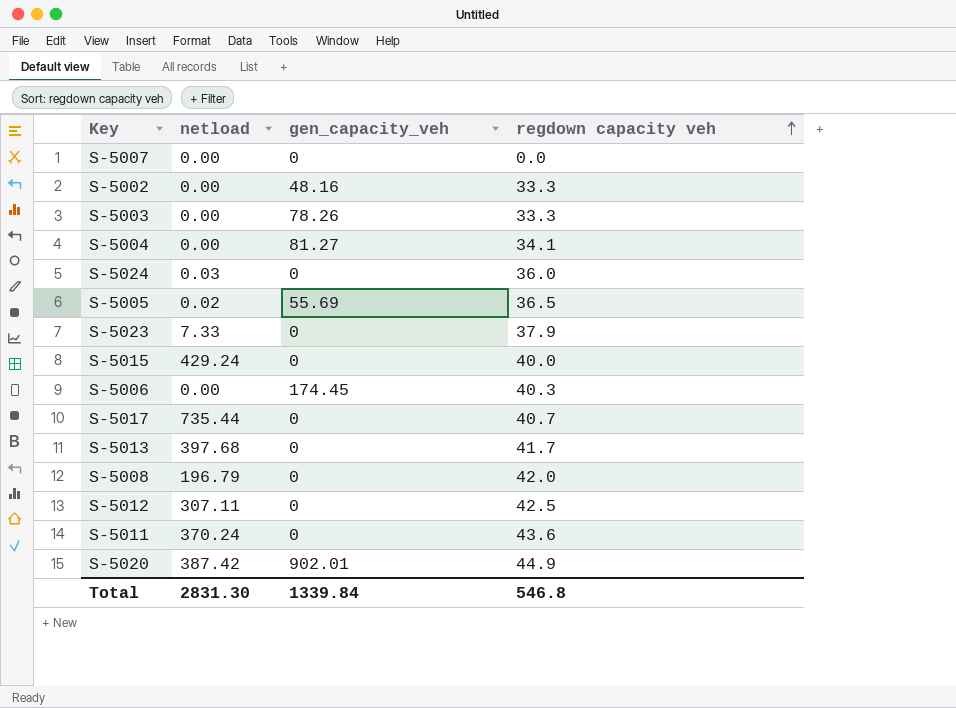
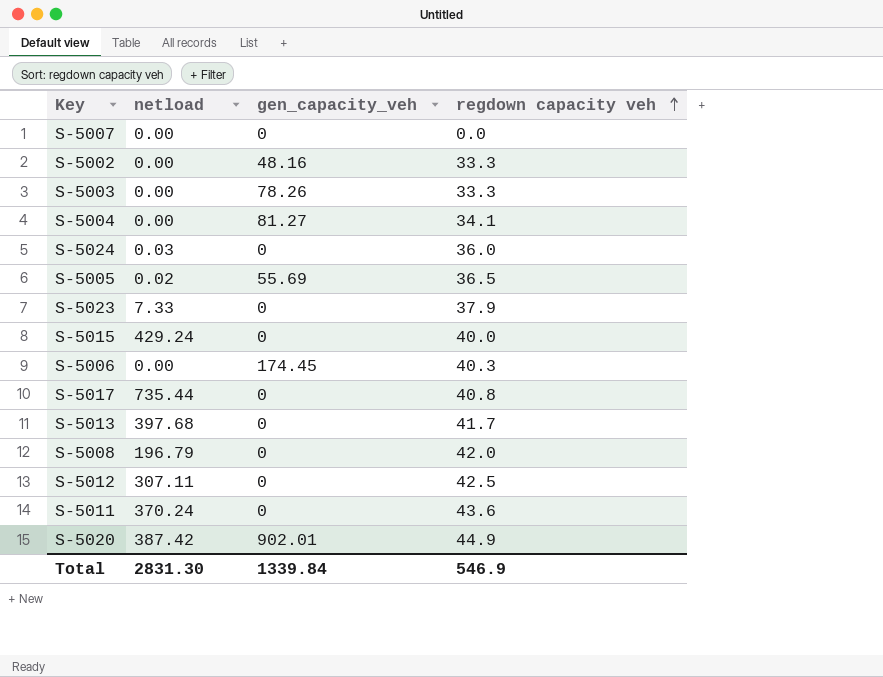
S-5017 | regdown capacity veh: 40.7 -> 40.8
Total | regdown capacity veh: 546.8 -> 546.9

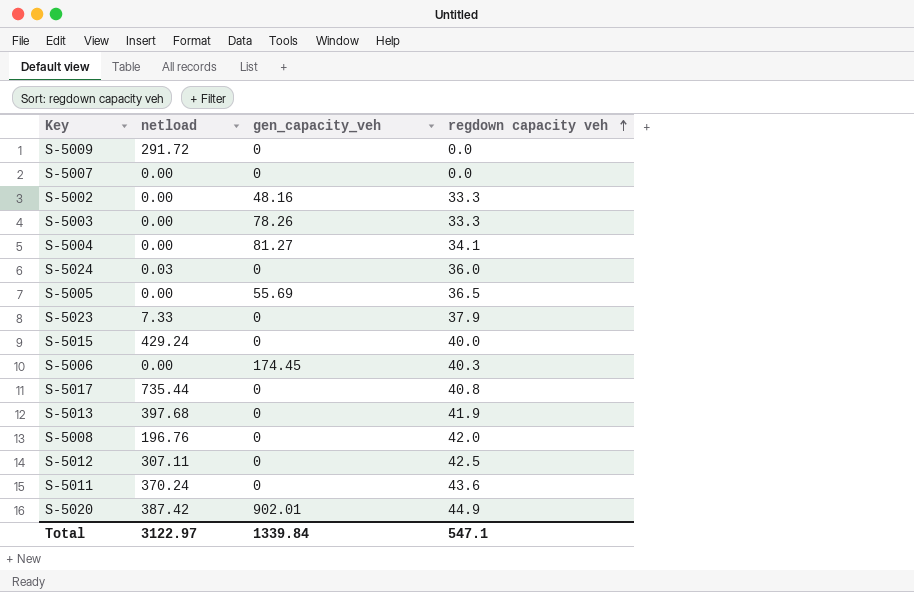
row S-5009: none -> 291.72 | 0 | 0.0
S-5005 | netload: 0.02 -> 0.00
S-5013 | regdown capacity veh: 41.7 -> 41.9
S-5008 | netload: 196.79 -> 196.76
Total | netload: 2831.30 -> 3122.97
Total | regdown capacity veh: 546.9 -> 547.1

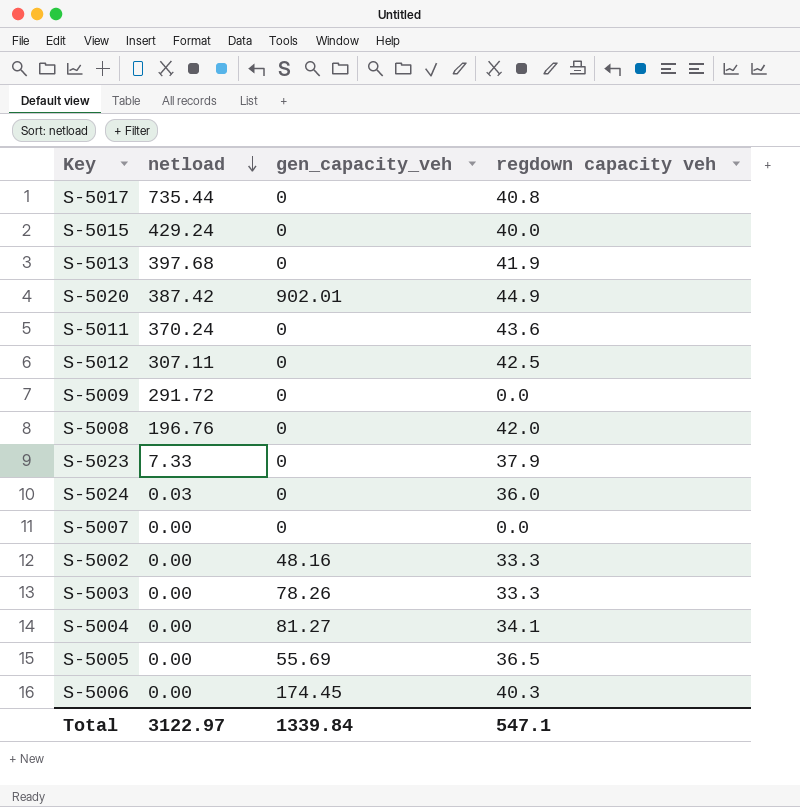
row order: regdown capacity veh ascending -> netload descending

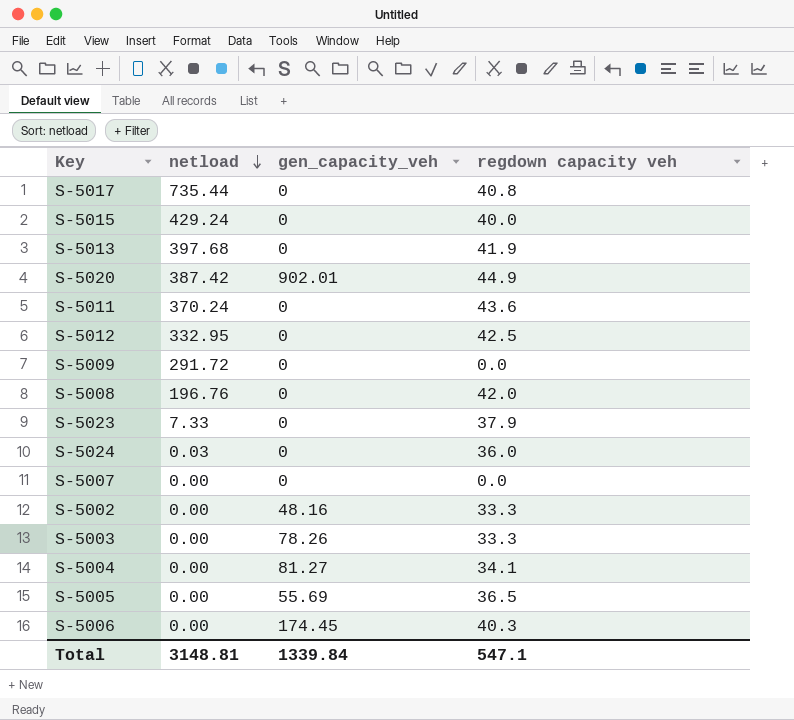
S-5012 | netload: 307.11 -> 332.95
Total | netload: 3122.97 -> 3148.81

